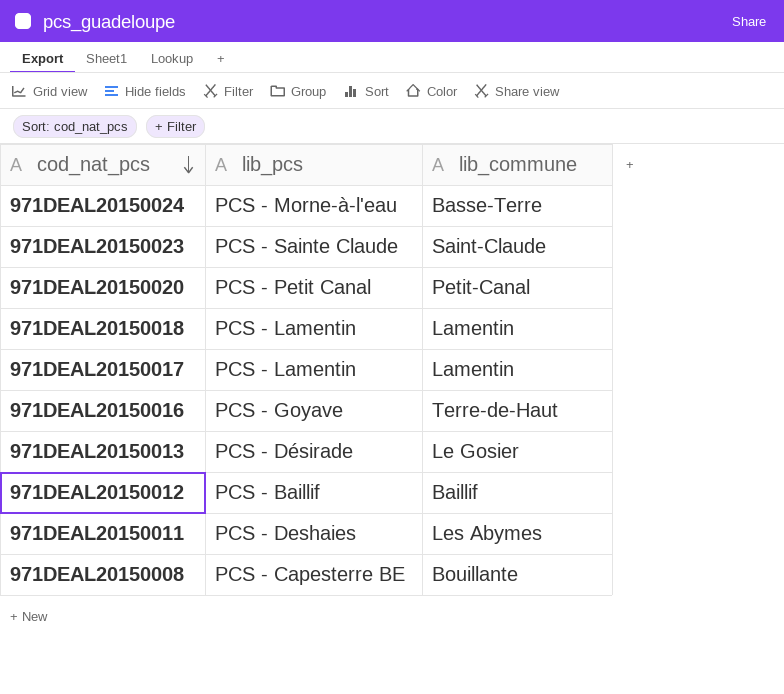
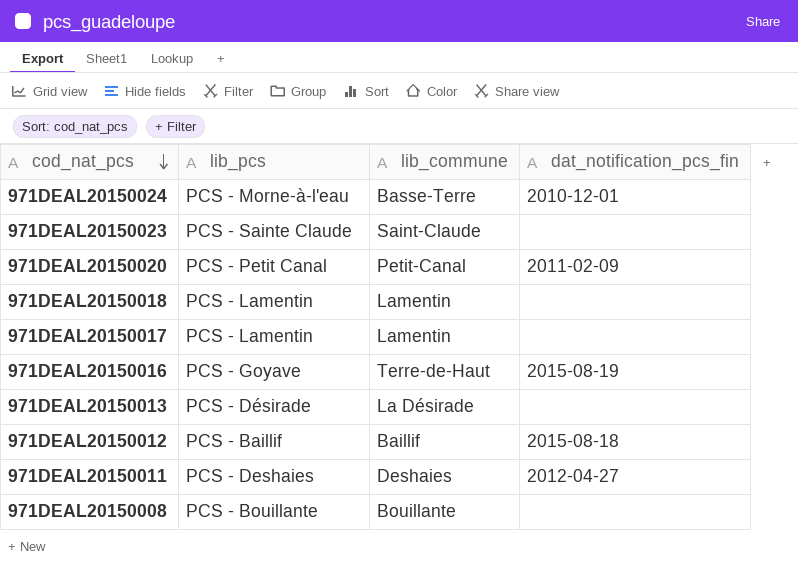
column dat_notification_pcs_fin | position: none -> 4
971DEAL20150013 | lib_commune: Le Gosier -> La Désirade
971DEAL20150011 | lib_commune: Les Abymes -> Deshaies
971DEAL20150008 | lib_pcs: PCS - Capesterre BE -> PCS - Bouillante

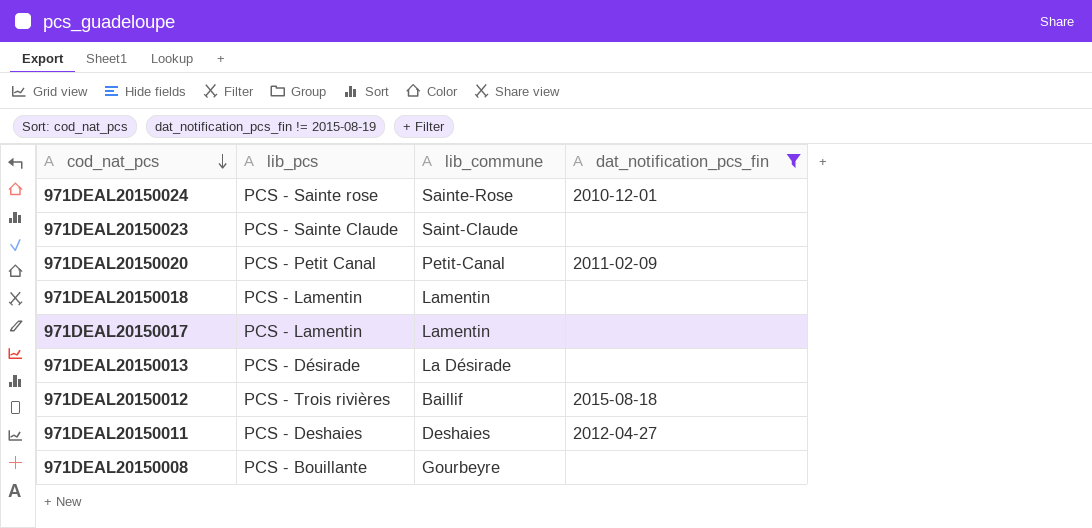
filter: none -> dat_notification_pcs_fin != 2015-08-19
971DEAL20150024 | lib_pcs: PCS - Morne-à-l'eau -> PCS - Sainte rose
971DEAL20150024 | lib_commune: Basse-Terre -> Sainte-Rose
971DEAL20150012 | lib_pcs: PCS - Baillif -> PCS - Trois rivières
971DEAL20150008 | lib_commune: Bouillante -> Gourbeyre

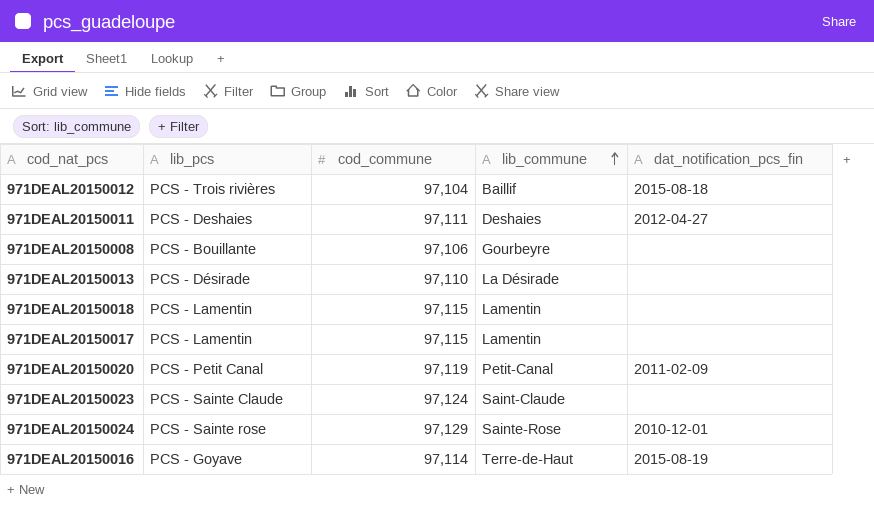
filter: dat_notification_pcs_fin != 2015-08-19 -> none
row order: cod_nat_pcs descending -> lib_commune ascending
column cod_commune | position: none -> 3

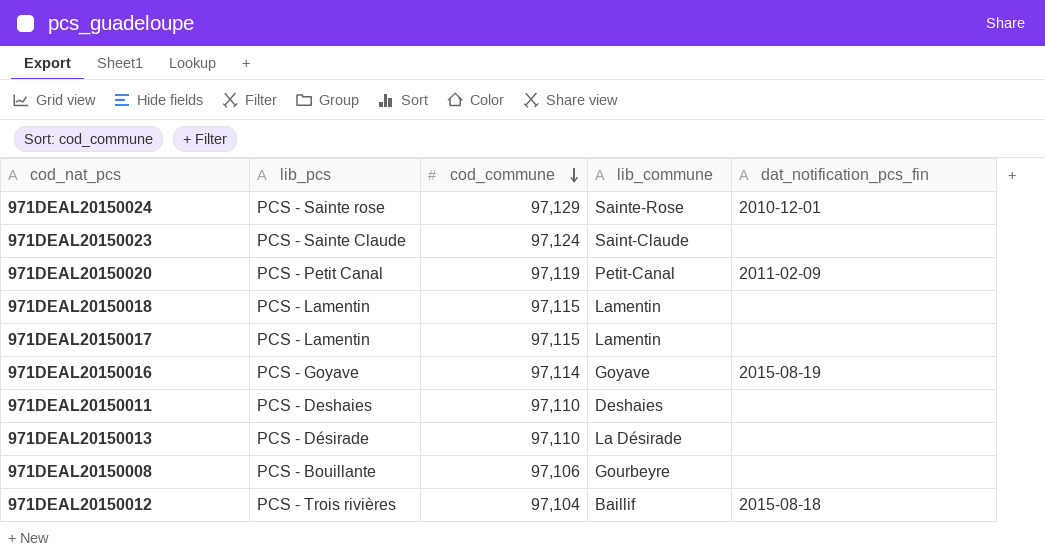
row order: lib_commune ascending -> cod_commune descending
971DEAL20150016 | lib_commune: Terre-de-Haut -> Goyave
971DEAL20150011 | cod_commune: 97,111 -> 97,110
971DEAL20150011 | dat_notification_pcs_fin: 2012-04-27 -> none

